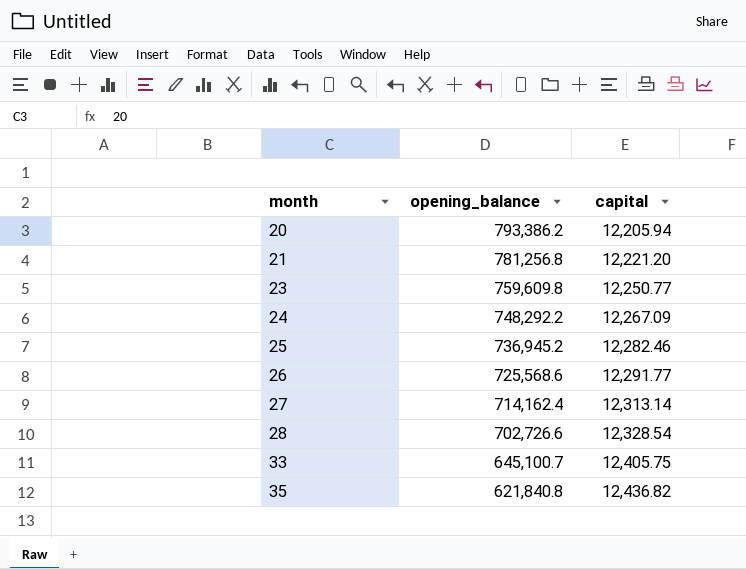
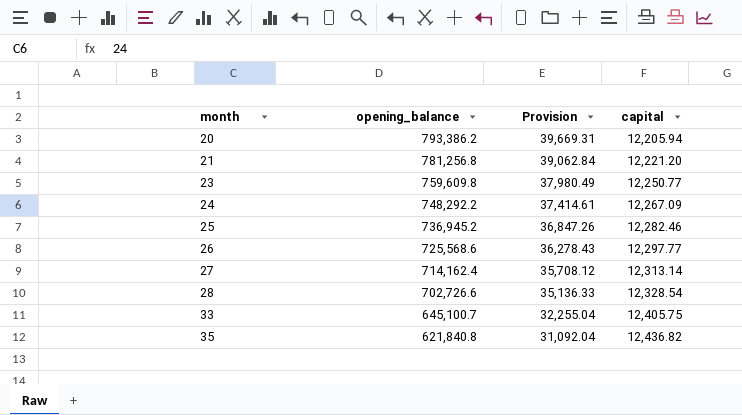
column Provision | formula: none -> [opening_balance] * 0.05
26 | capital: 12,291.77 -> 12,297.77

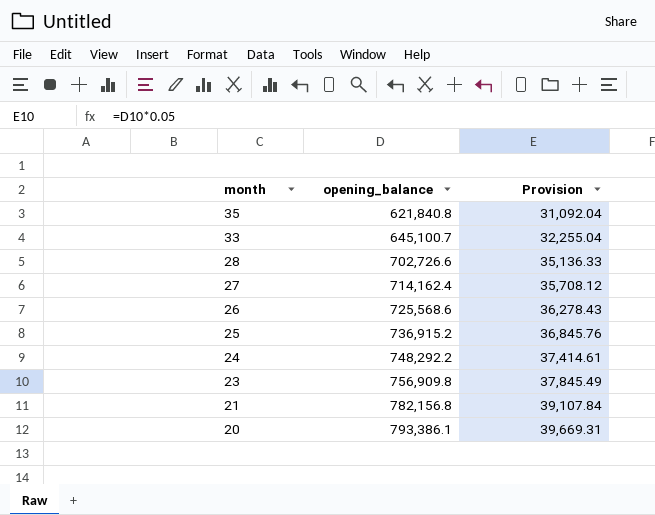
row order: month ascending -> month descending
column capital | position: 4 -> none
25 | opening_balance: 736,945.2 -> 736,915.2
25 | Provision: 36,847.26 -> 36,845.76
23 | opening_balance: 759,609.8 -> 756,909.8
23 | Provision: 37,980.49 -> 37,845.49
21 | opening_balance: 781,256.8 -> 782,156.8
21 | Provision: 39,062.84 -> 39,107.84
20 | opening_balance: 793,386.2 -> 793,386.1

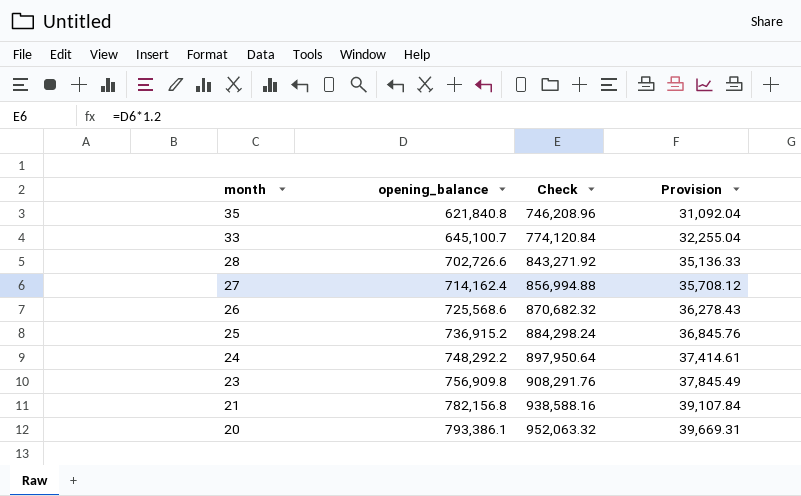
column Check | formula: none -> [opening_balance] * 1.2

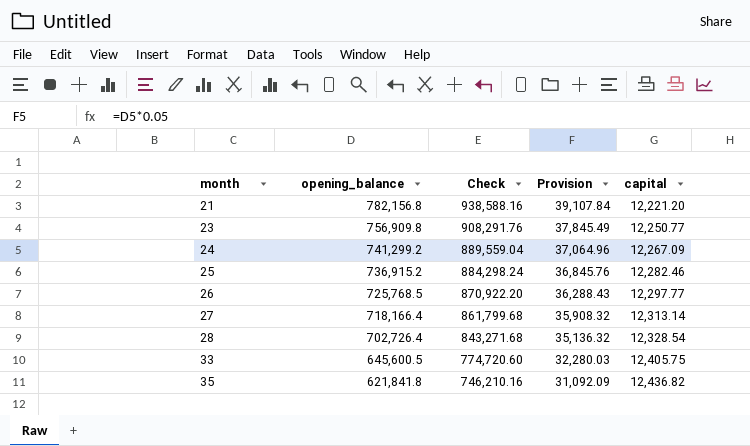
row order: month descending -> month ascending
column capital | position: none -> 5
row 20: 793,386.1 | 952,063.32 | 39,669.31 -> none
24 | opening_balance: 748,292.2 -> 741,299.2
24 | Check: 897,950.64 -> 889,559.04
24 | Provision: 37,414.61 -> 37,064.96
26 | opening_balance: 725,568.6 -> 725,768.5
26 | Check: 870,682.32 -> 870,922.20
26 | Provision: 36,278.43 -> 36,288.43
27 | opening_balance: 714,162.4 -> 718,166.4
27 | Check: 856,994.88 -> 861,799.68
27 | Provision: 35,708.12 -> 35,908.32
28 | opening_balance: 702,726.6 -> 702,726.4
28 | Check: 843,271.92 -> 843,271.68
28 | Provision: 35,136.33 -> 35,136.32
33 | opening_balance: 645,100.7 -> 645,600.5
33 | Check: 774,120.84 -> 774,720.60
33 | Provision: 32,255.04 -> 32,280.03
35 | opening_balance: 621,840.8 -> 621,841.8
35 | Check: 746,208.96 -> 746,210.16
35 | Provision: 31,092.04 -> 31,092.09

